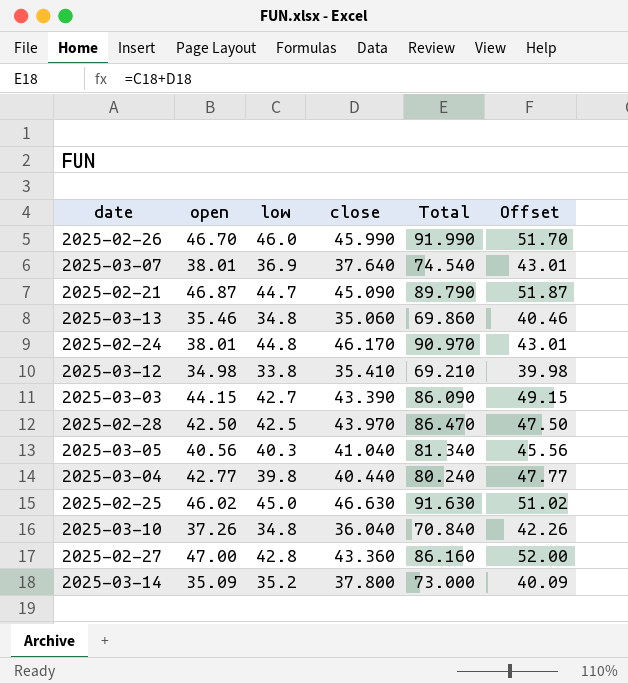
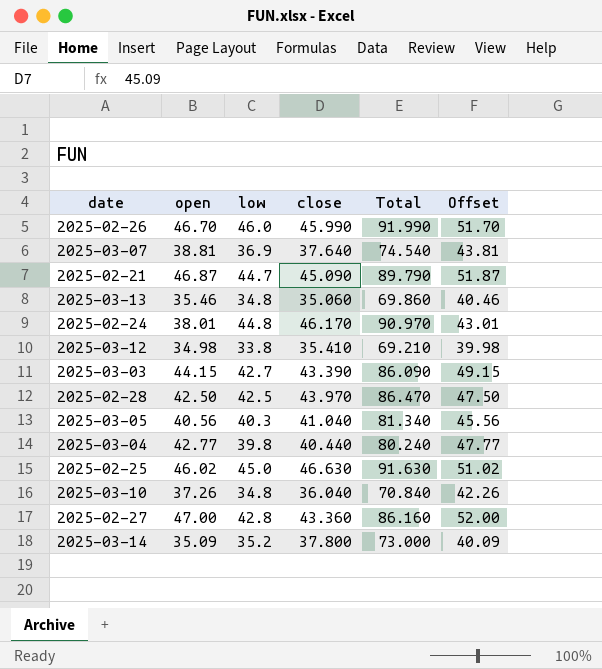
2025-03-07 | open: 38.01 -> 38.81
2025-03-07 | Offset: 43.01 -> 43.81

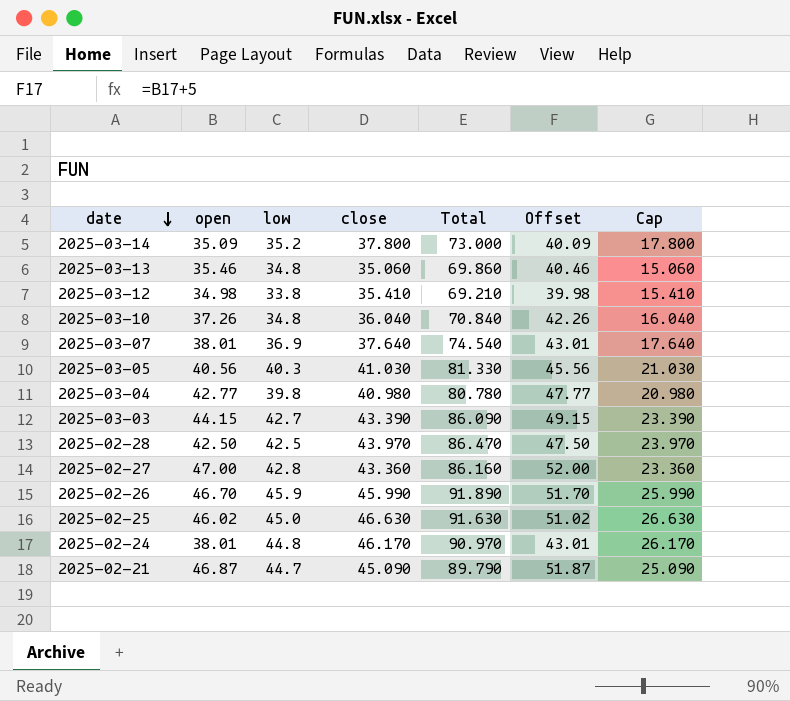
row order: none -> date descending
column Cap | formula: none -> [close] - 20
2025-03-07 | open: 38.81 -> 38.01
2025-03-07 | Offset: 43.81 -> 43.01
2025-03-05 | close: 41.040 -> 41.030
2025-03-05 | Total: 81.340 -> 81.330
2025-03-04 | close: 40.440 -> 40.980
2025-03-04 | Total: 80.240 -> 80.780
2025-02-26 | low: 46.0 -> 45.9
2025-02-26 | Total: 91.990 -> 91.890

